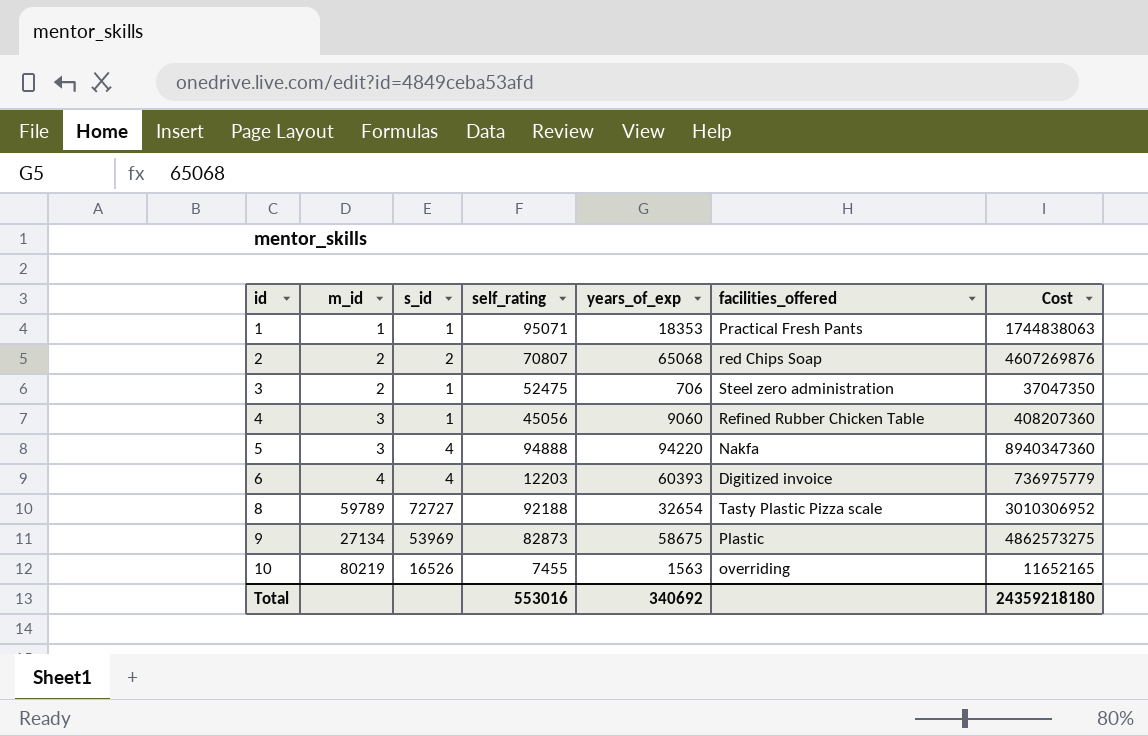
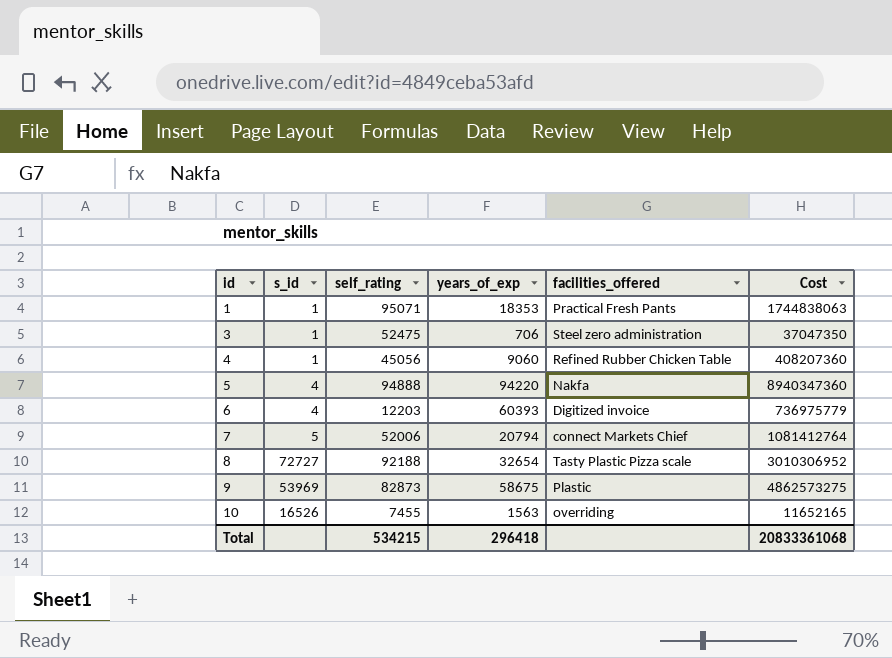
column m_id | position: 2 -> none
row 2: 2 | 2 | 70807 | 65068 | red Chips Soap | 4607269876 -> none
row 7: none -> 5 | 52006 | 20794 | connect Markets Chief | 1081412764
Total | self_rating: 553016 -> 534215
Total | years_of_exp: 340692 -> 296418
Total | Cost: 24359218180 -> 20833361068

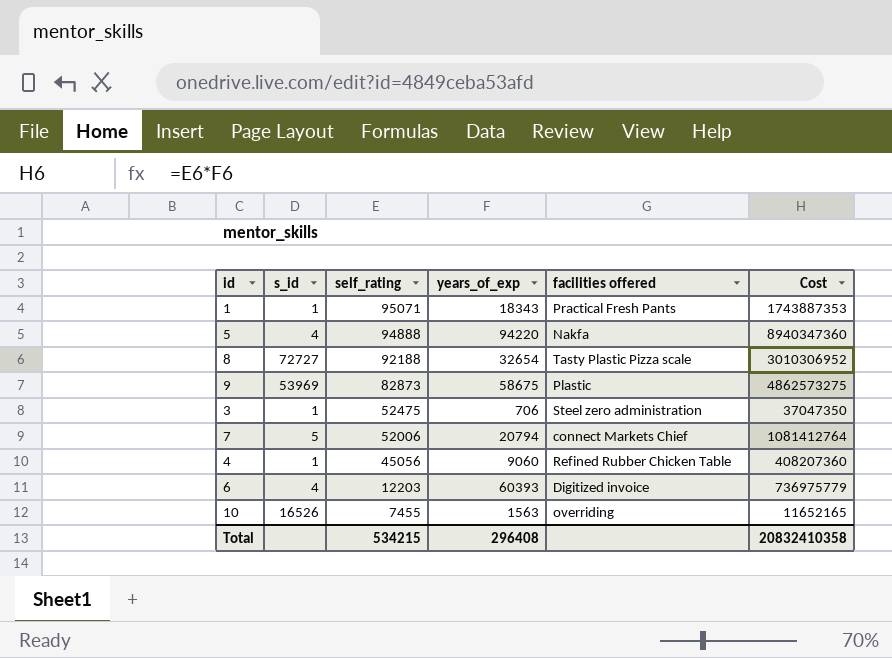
row order: id ascending -> self_rating descending
column name: facilities_offered -> facilities offered
1 | years_of_exp: 18353 -> 18343
1 | Cost: 1744838063 -> 1743887353
Total | years_of_exp: 296418 -> 296408
Total | Cost: 20833361068 -> 20832410358

